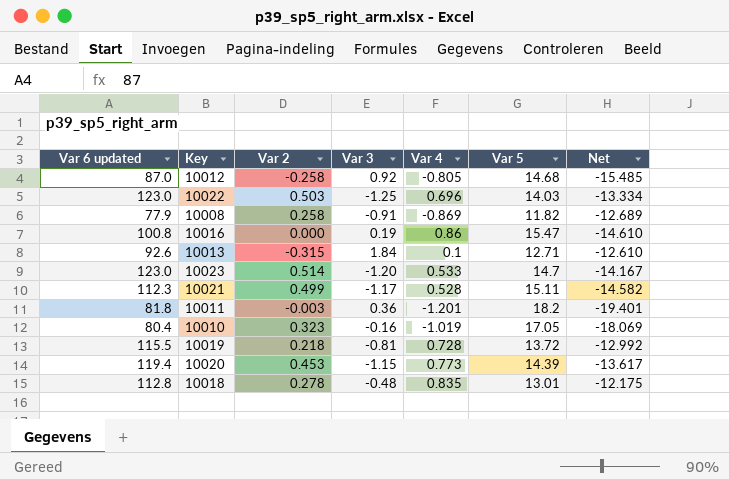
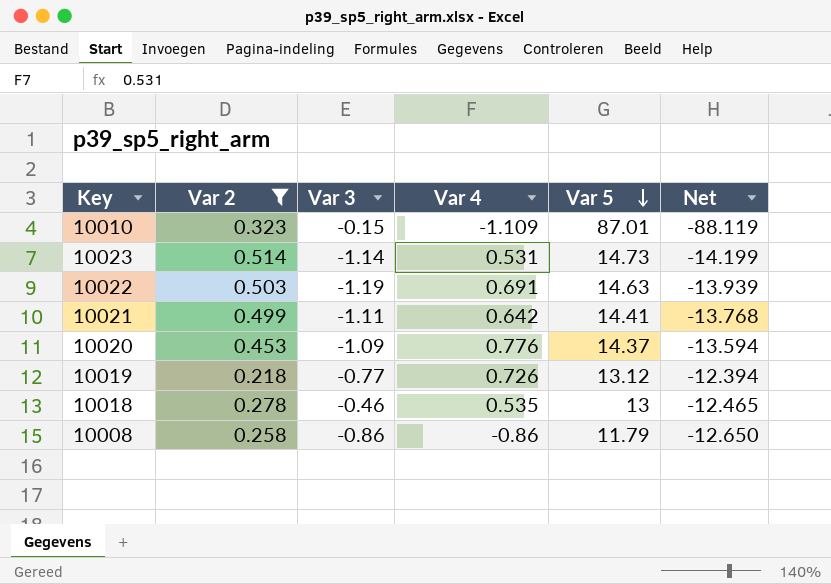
filter: none -> Var 2 >= 0.218
row order: none -> Var 5 descending
column Var 6 updated | position: 1 -> none
10010 | Var 3: -0.16 -> -0.15
10010 | Var 4: -1.019 -> -1.109
10010 | Var 5: 17.05 -> 87.01
10010 | Net: -18.069 -> -88.119
10023 | Var 3: -1.20 -> -1.14
10023 | Var 4: 0.533 -> 0.531
10023 | Var 5: 14.7 -> 14.73
10023 | Net: -14.167 -> -14.199
10022 | Var 3: -1.25 -> -1.19
10022 | Var 4: 0.696 -> 0.691
10022 | Var 5: 14.03 -> 14.63
10022 | Net: -13.334 -> -13.939
10021 | Var 3: -1.17 -> -1.11
10021 | Var 4: 0.528 -> 0.642
10021 | Var 5: 15.11 -> 14.41
10021 | Net: -14.582 -> -13.768
10020 | Var 3: -1.15 -> -1.09
10020 | Var 4: 0.773 -> 0.776
10020 | Var 5: 14.39 -> 14.37
10020 | Net: -13.617 -> -13.594
10019 | Var 3: -0.81 -> -0.77
10019 | Var 4: 0.728 -> 0.726
10019 | Var 5: 13.72 -> 13.12
10019 | Net: -12.992 -> -12.394
10018 | Var 3: -0.48 -> -0.46
10018 | Var 4: 0.835 -> 0.535
10018 | Var 5: 13.01 -> 13
10018 | Net: -12.175 -> -12.465
10008 | Var 3: -0.91 -> -0.86
10008 | Var 4: -0.869 -> -0.86
10008 | Var 5: 11.82 -> 11.79
10008 | Net: -12.689 -> -12.650

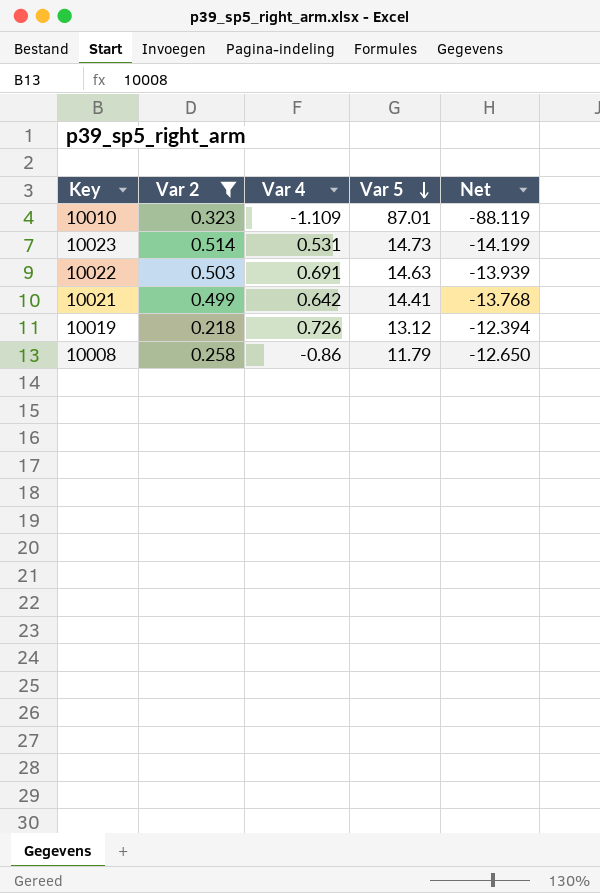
column Var 3 | position: 3 -> none
row 10020: 0.453 | -1.09 | 0.776 | 14.37 | -13.594 -> none
row 10018: 0.278 | -0.46 | 0.535 | 13 | -12.465 -> none

